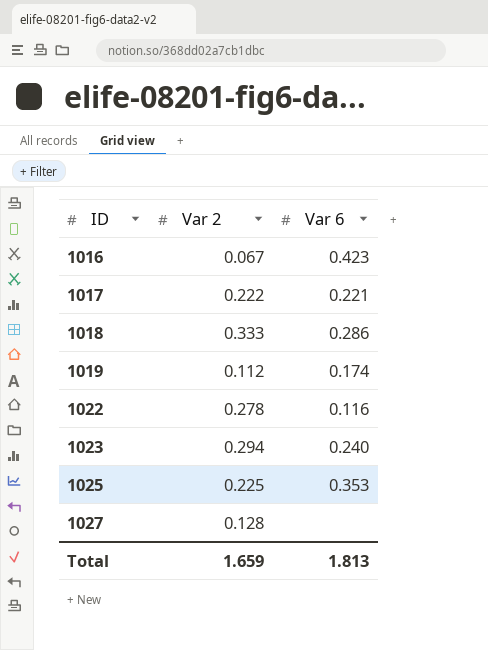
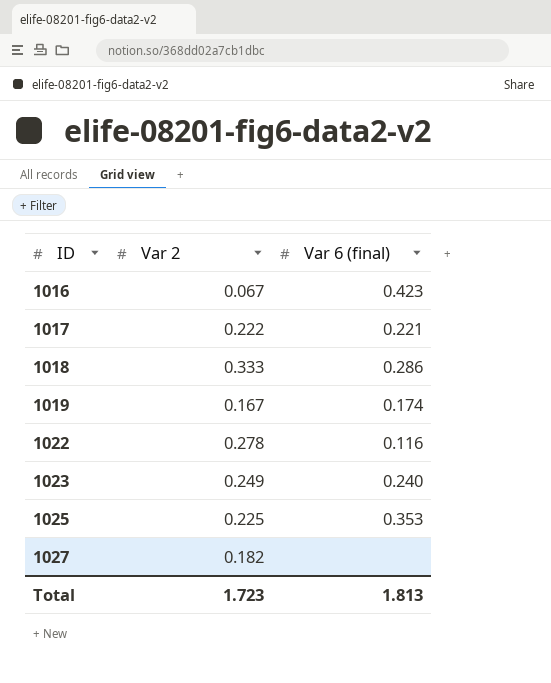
column name: Var 6 -> Var 6 (final)
1019 | Var 2: 0.112 -> 0.167
1023 | Var 2: 0.294 -> 0.249
1027 | Var 2: 0.128 -> 0.182
Total | Var 2: 1.659 -> 1.723

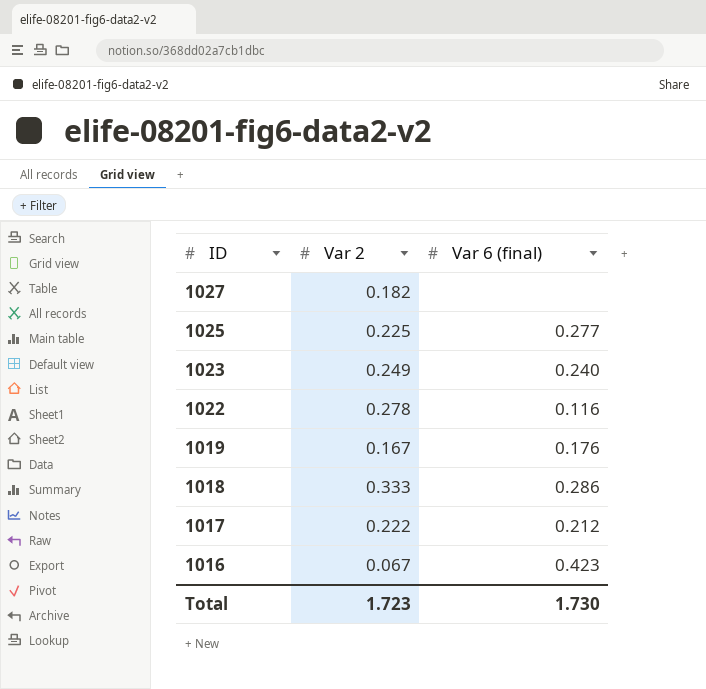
row order: ID ascending -> ID descending
1025 | Var 6 (final): 0.353 -> 0.277
1019 | Var 6 (final): 0.174 -> 0.176
1017 | Var 6 (final): 0.221 -> 0.212
Total | Var 6 (final): 1.813 -> 1.730

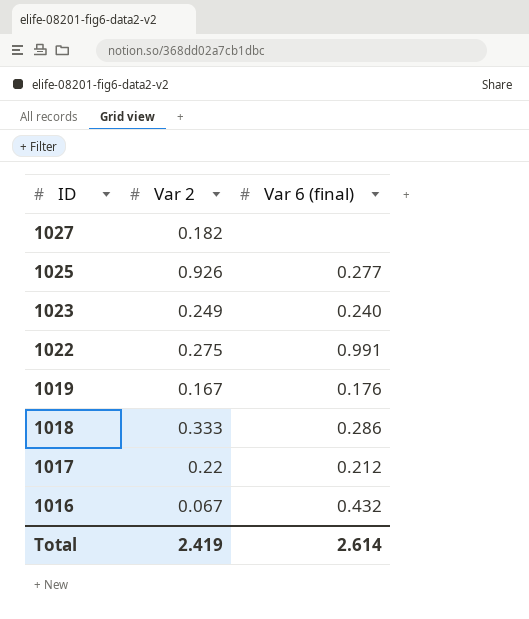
1025 | Var 2: 0.225 -> 0.926
1022 | Var 2: 0.278 -> 0.275
1022 | Var 6 (final): 0.116 -> 0.991
1017 | Var 2: 0.222 -> 0.22
1016 | Var 6 (final): 0.423 -> 0.432
Total | Var 2: 1.723 -> 2.419
Total | Var 6 (final): 1.730 -> 2.614

